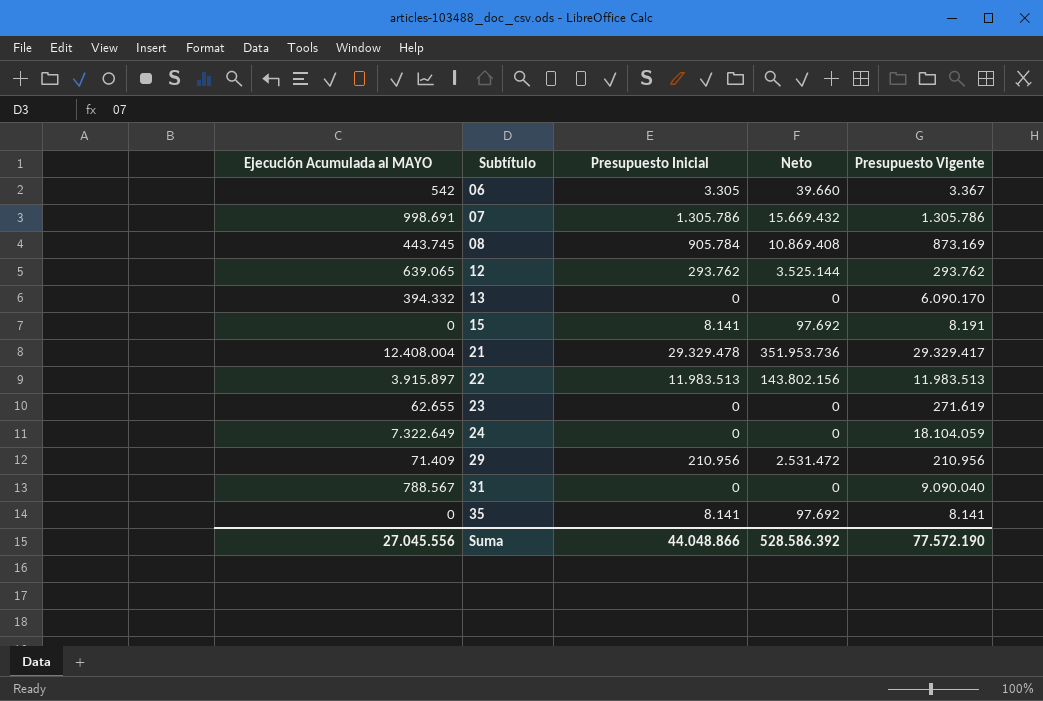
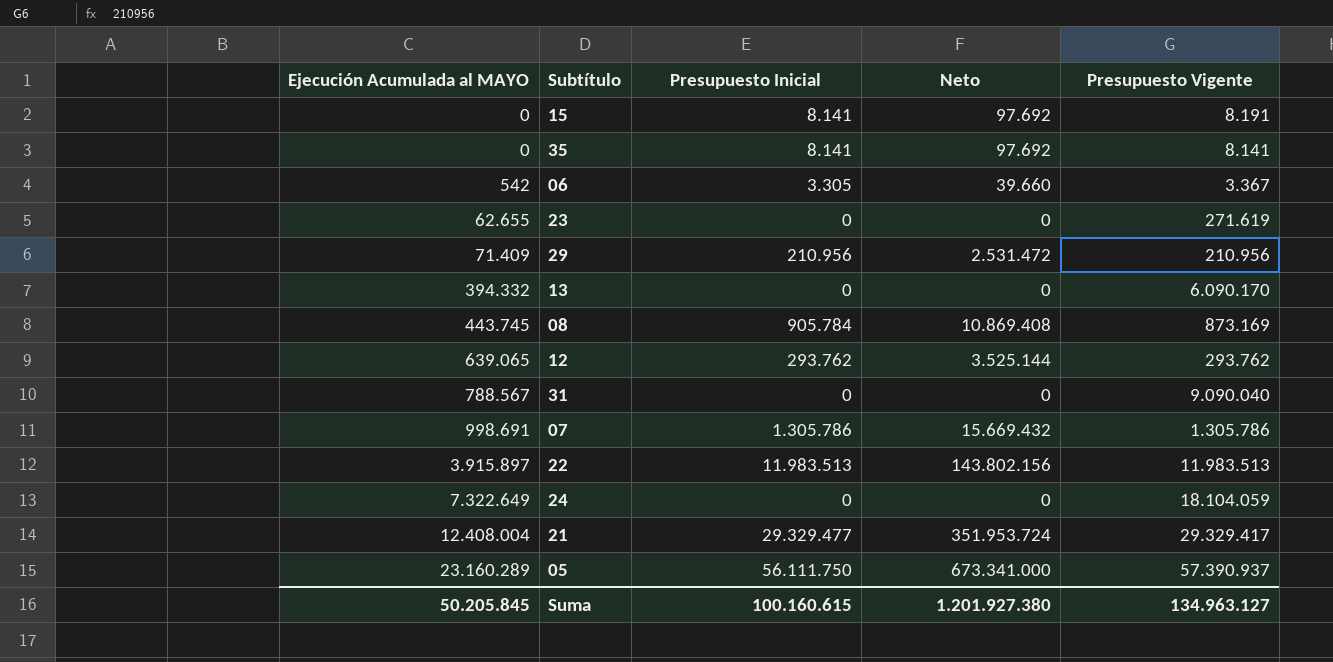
row order: Subtítulo ascending -> Ejecución Acumulada al MAYO ascending
21 | Presupuesto Inicial: 29.329.478 -> 29.329.477
21 | Neto: 351.953.736 -> 351.953.724
row 05: none -> 23.160.289 | 56.111.750 | 673.341.000 | 57.390.937
Suma | Ejecución Acumulada al MAYO: 27.045.556 -> 50.205.845
Suma | Presupuesto Inicial: 44.048.866 -> 100.160.615
Suma | Neto: 528.586.392 -> 1.201.927.380
Suma | Presupuesto Vigente: 77.572.190 -> 134.963.127

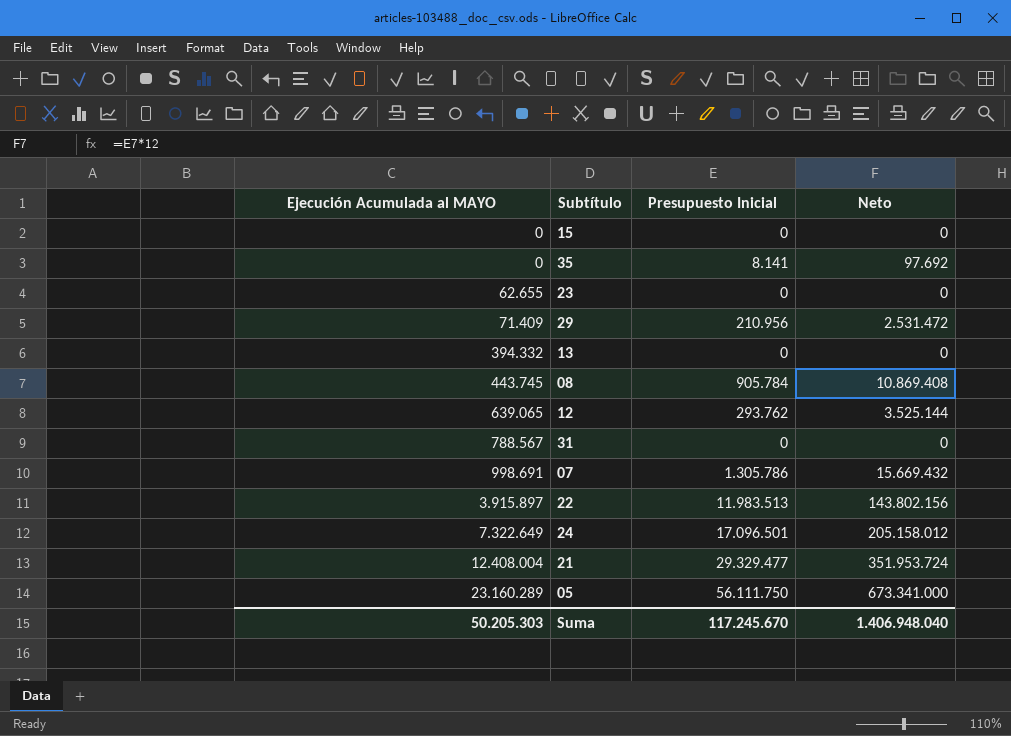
column Presupuesto Vigente | position: 5 -> none
row 06: 542 | 3.305 | 39.660 | 3.367 -> none
15 | Presupuesto Inicial: 8.141 -> 0
15 | Neto: 97.692 -> 0
24 | Presupuesto Inicial: 0 -> 17.096.501
24 | Neto: 0 -> 205.158.012
Suma | Ejecución Acumulada al MAYO: 50.205.845 -> 50.205.303
Suma | Presupuesto Inicial: 100.160.615 -> 117.245.670
Suma | Neto: 1.201.927.380 -> 1.406.948.040

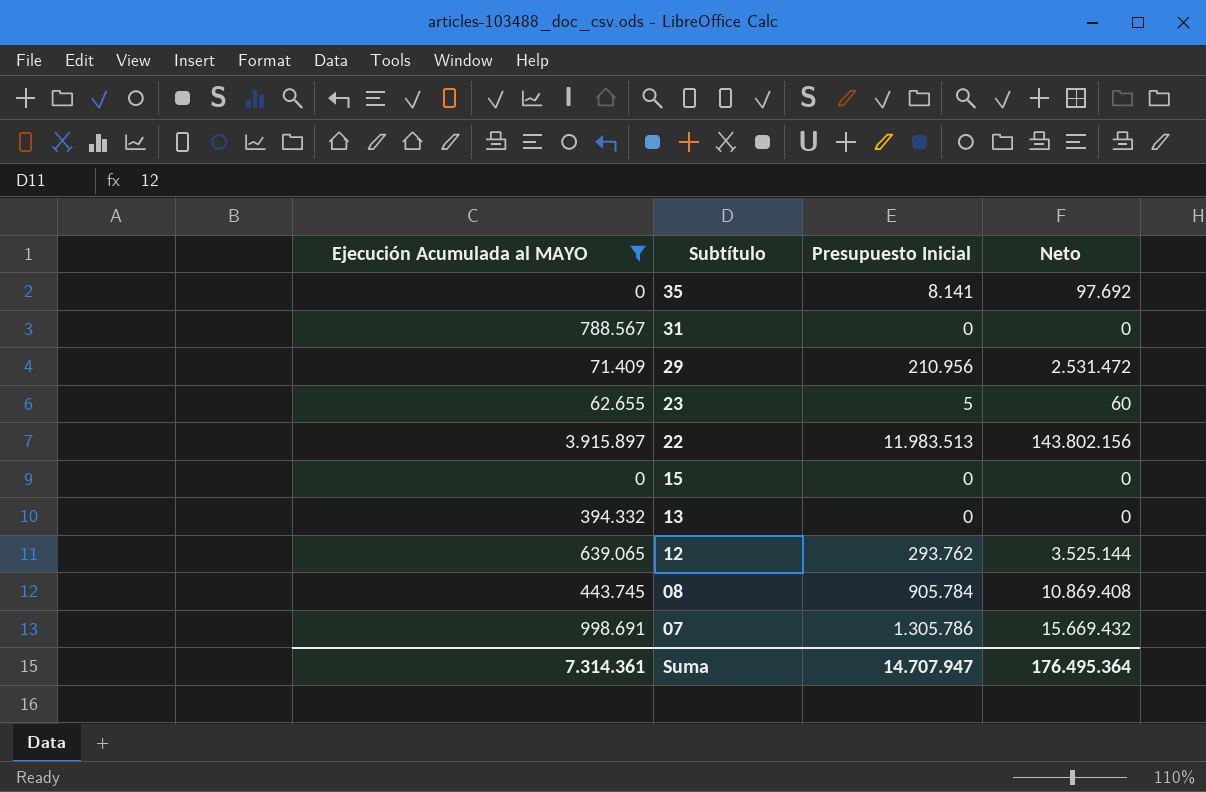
filter: none -> Ejecución Acumulada al MAYO <= 3.915.897
row order: Ejecución Acumulada al MAYO ascending -> Subtítulo descending
23 | Presupuesto Inicial: 0 -> 5
23 | Neto: 0 -> 60
Suma | Ejecución Acumulada al MAYO: 50.205.303 -> 7.314.361
Suma | Presupuesto Inicial: 117.245.670 -> 14.707.947
Suma | Neto: 1.406.948.040 -> 176.495.364

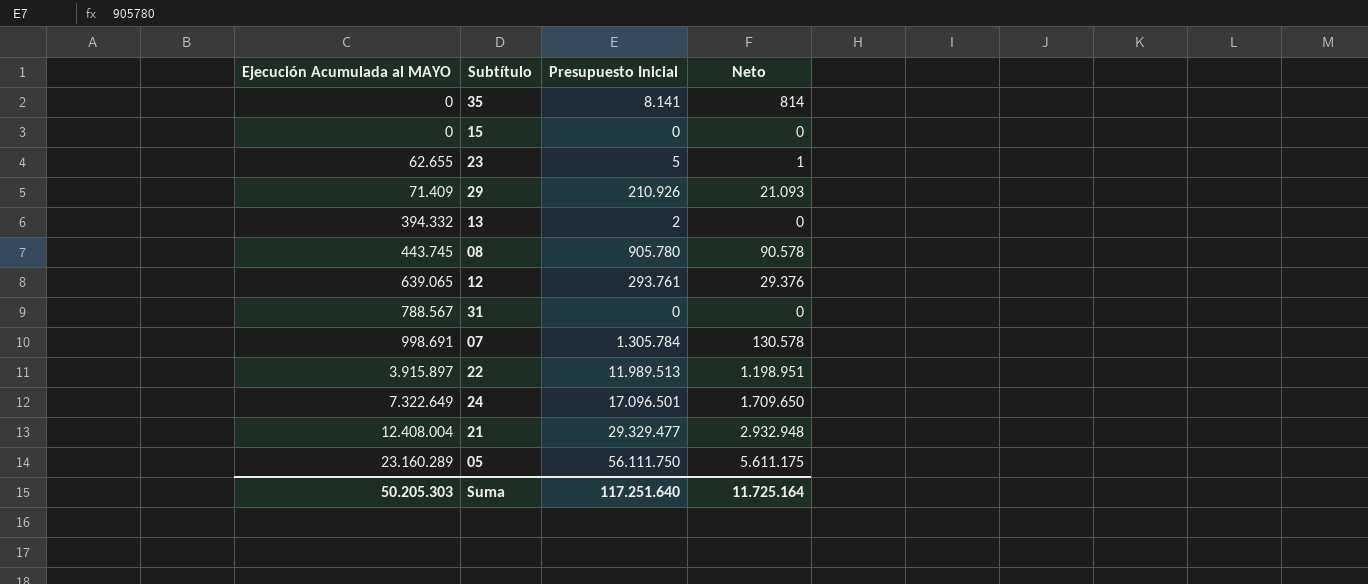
filter: Ejecución Acumulada al MAYO <= 3.915.897 -> none
row order: Subtítulo descending -> Ejecución Acumulada al MAYO ascending
column Neto | formula: [Presupuesto Inicial] * 12 -> [Presupuesto Inicial] * 0,1
29 | Presupuesto Inicial: 210.956 -> 210.926
13 | Presupuesto Inicial: 0 -> 2
08 | Presupuesto Inicial: 905.784 -> 905.780
12 | Presupuesto Inicial: 293.762 -> 293.761
07 | Presupuesto Inicial: 1.305.786 -> 1.305.784
22 | Presupuesto Inicial: 11.983.513 -> 11.989.513
Suma | Ejecución Acumulada al MAYO: 7.314.361 -> 50.205.303
Suma | Presupuesto Inicial: 14.707.947 -> 117.251.640
Suma | Neto: 176.495.364 -> 11.725.164

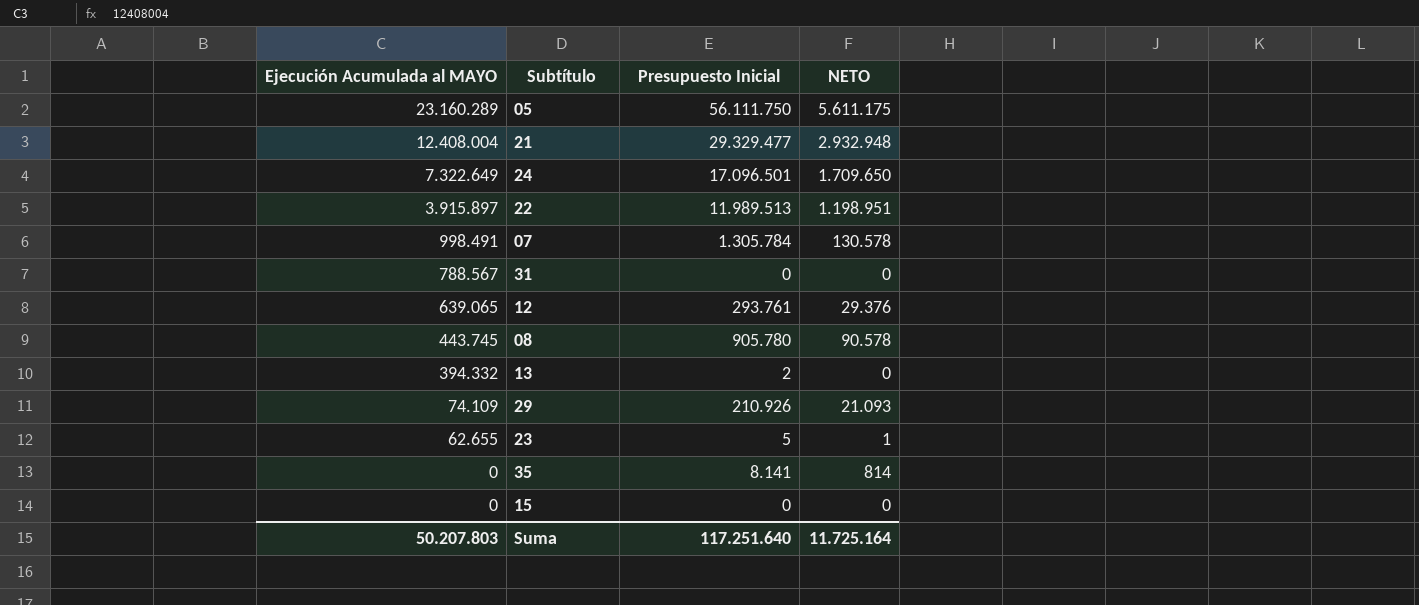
row order: Ejecución Acumulada al MAYO ascending -> Ejecución Acumulada al MAYO descending
column name: Neto -> NETO
07 | Ejecución Acumulada al MAYO: 998.691 -> 998.491
29 | Ejecución Acumulada al MAYO: 71.409 -> 74.109
Suma | Ejecución Acumulada al MAYO: 50.205.303 -> 50.207.803

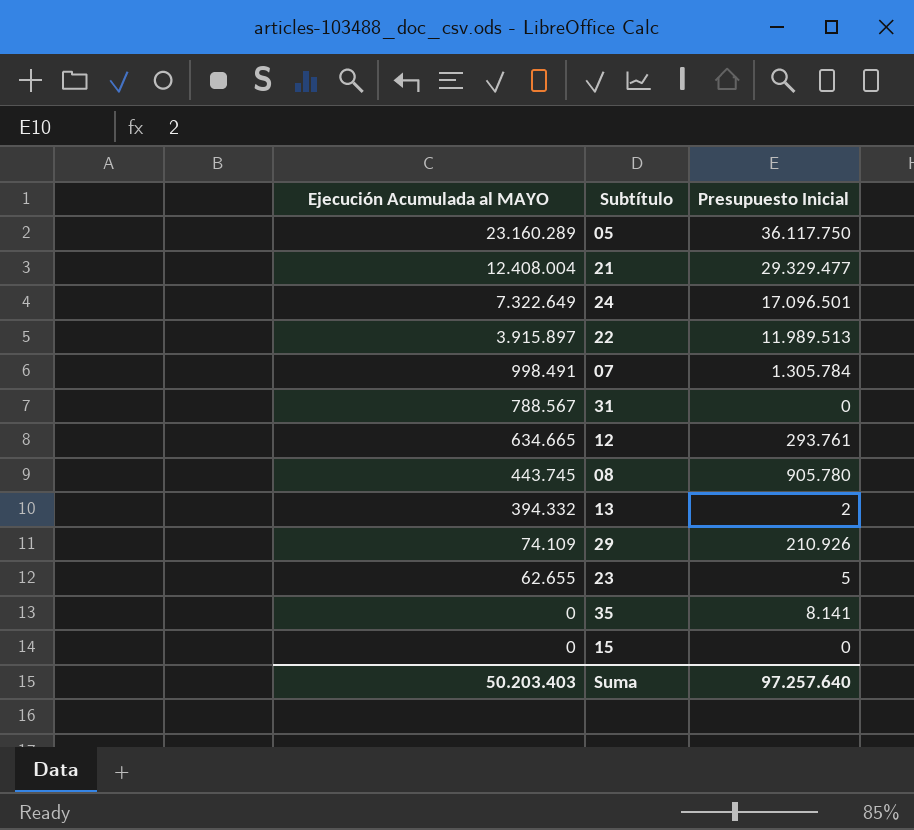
column NETO | formula: [Presupuesto Inicial] * 0,1 -> none
05 | Presupuesto Inicial: 56.111.750 -> 36.117.750
12 | Ejecución Acumulada al MAYO: 639.065 -> 634.665
Suma | Ejecución Acumulada al MAYO: 50.207.803 -> 50.203.403
Suma | Presupuesto Inicial: 117.251.640 -> 97.257.640

